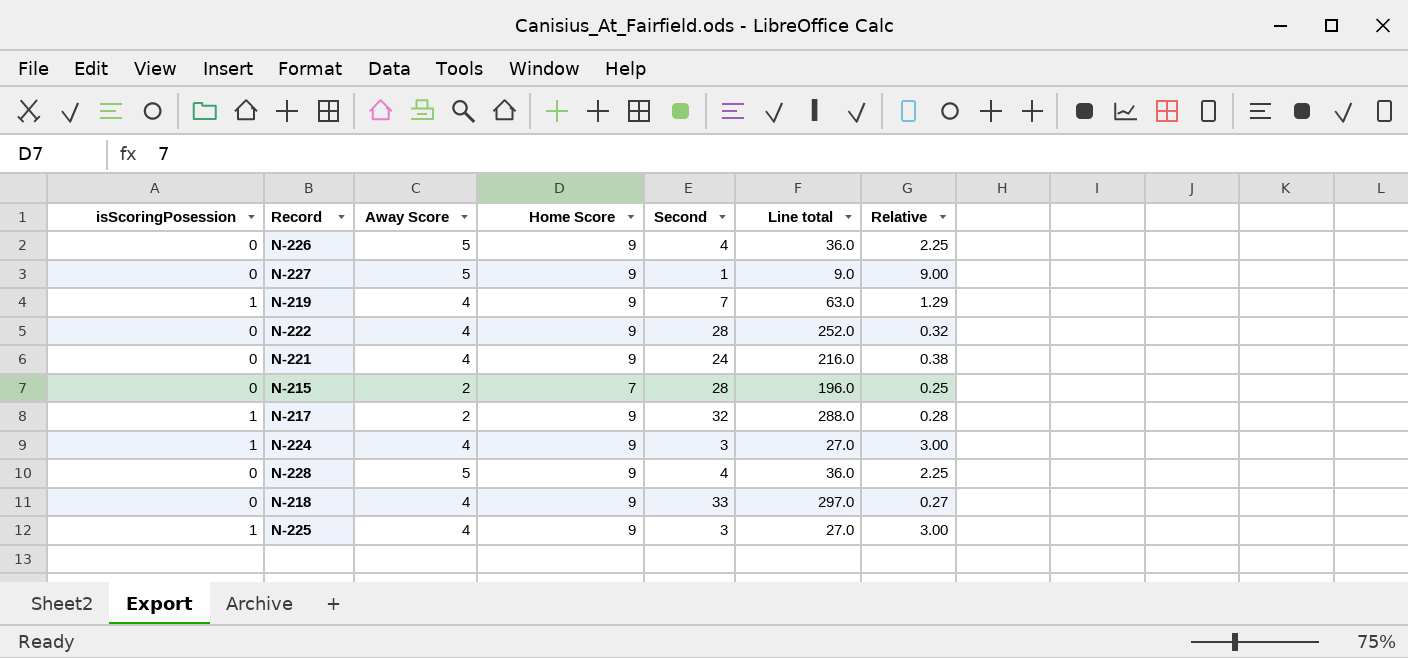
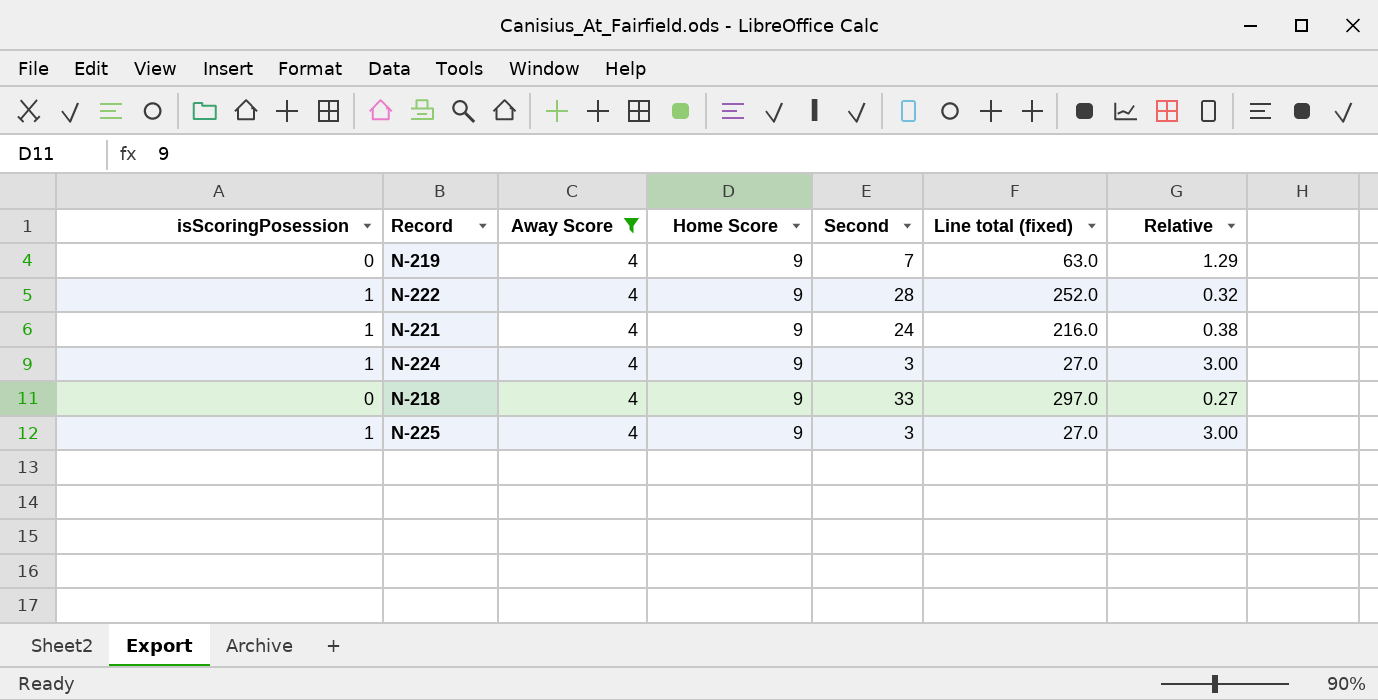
filter: none -> Away Score = 4
column name: Line total -> Line total (fixed)
N-219 | isScoringPosession: 1 -> 0
N-222 | isScoringPosession: 0 -> 1
N-221 | isScoringPosession: 0 -> 1

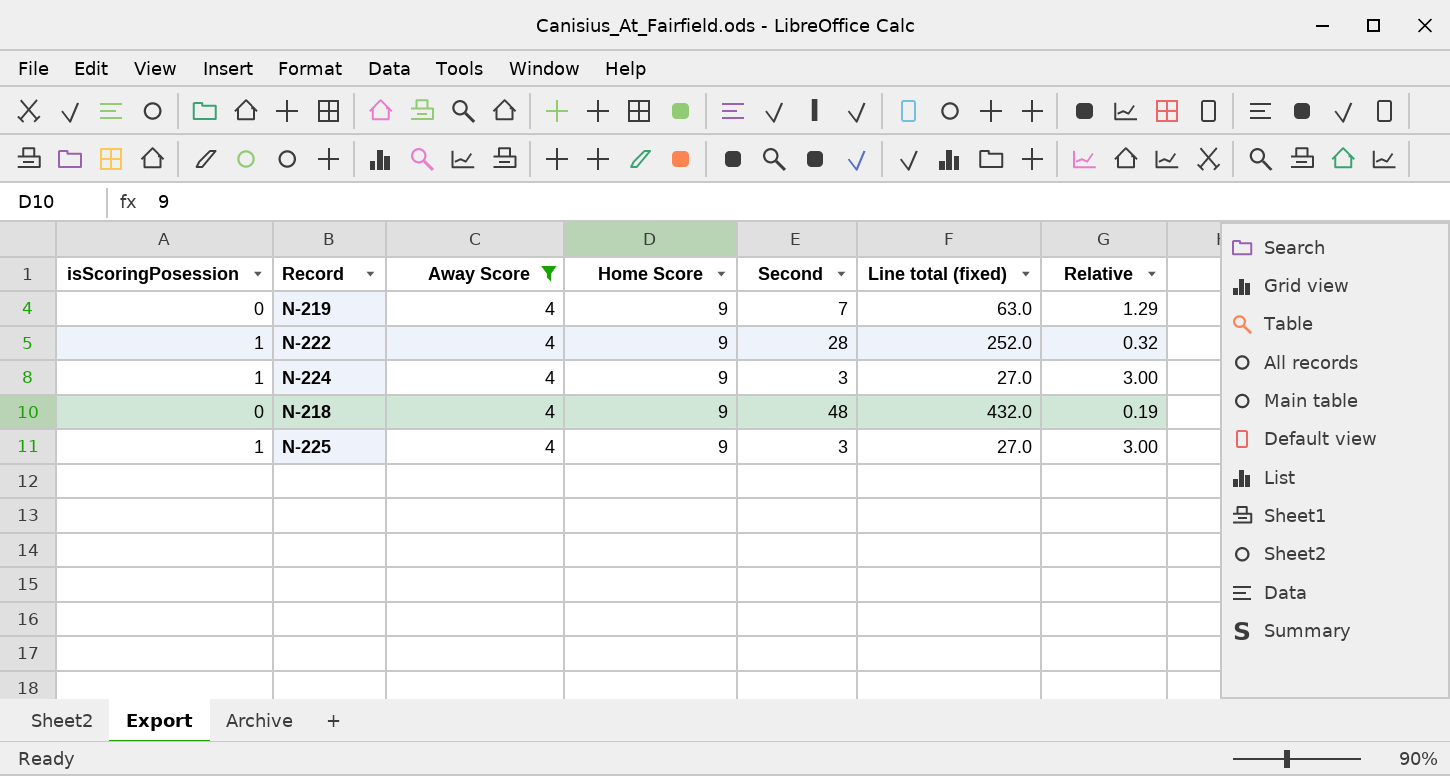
row N-221: 1 | 4 | 9 | 24 | 216.0 | 0.38 -> none
N-218 | Second: 33 -> 48
N-218 | Line total (fixed): 297.0 -> 432.0
N-218 | Relative: 0.27 -> 0.19

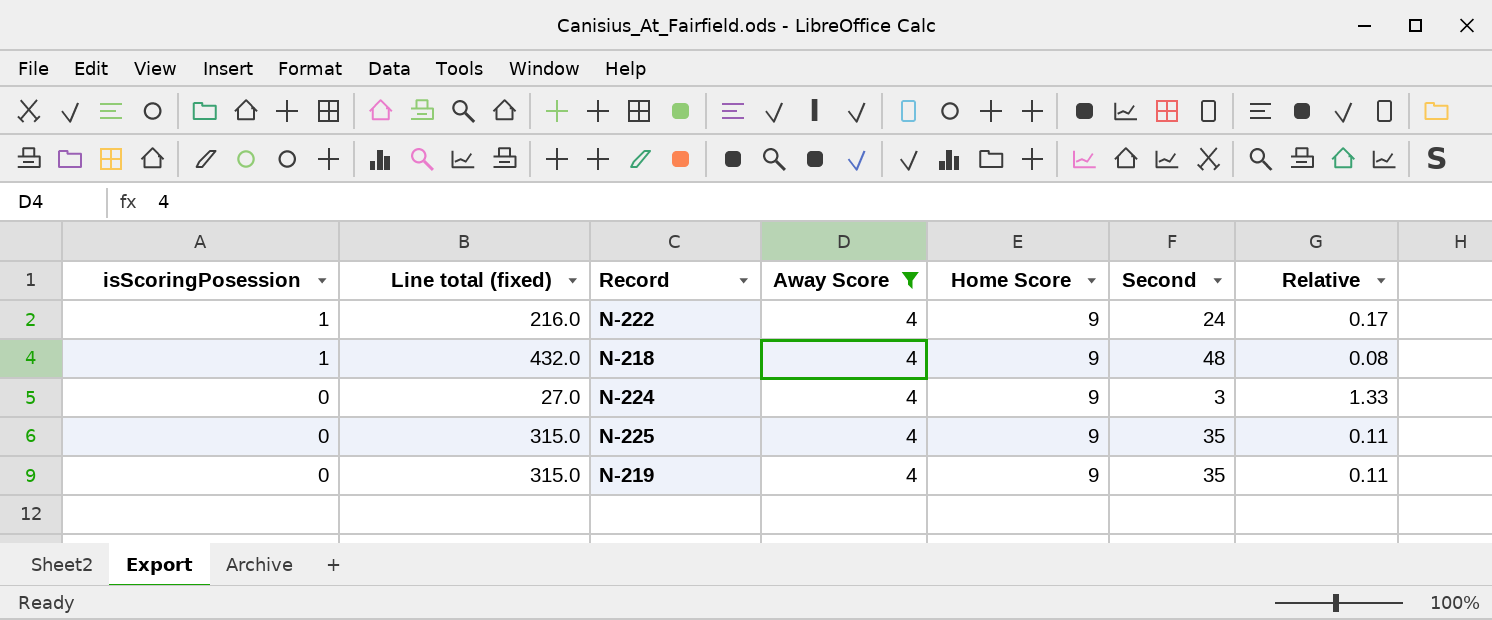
row order: none -> isScoringPosession descending
column Line total (fixed) | position: 6 -> 2
column Relative | formula: [Home Score] / [Second] -> [Away Score] / [Second]
N-222 | Line total (fixed): 252.0 -> 216.0
N-222 | Second: 28 -> 24
N-218 | isScoringPosession: 0 -> 1
N-224 | isScoringPosession: 1 -> 0
N-225 | isScoringPosession: 1 -> 0
N-225 | Line total (fixed): 27.0 -> 315.0
N-225 | Second: 3 -> 35
N-219 | Line total (fixed): 63.0 -> 315.0
N-219 | Second: 7 -> 35

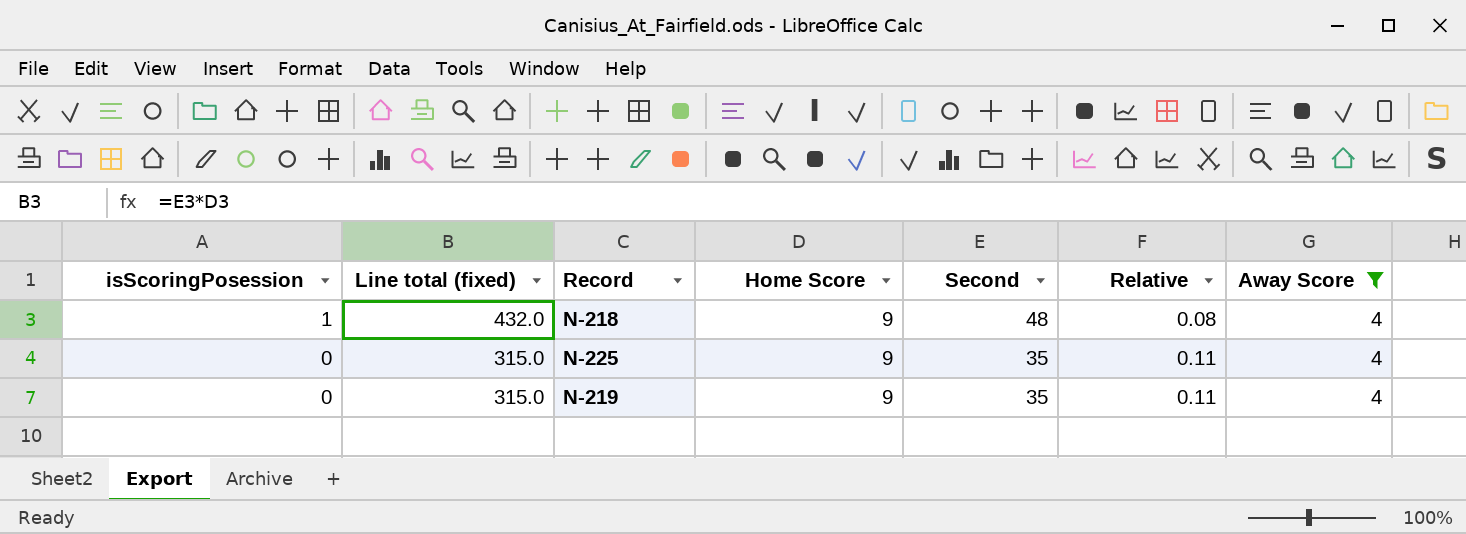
column Away Score | position: 4 -> 7
row N-222: 1 | 216.0 | 4 | 9 | 24 | 0.17 -> none
row N-224: 0 | 27.0 | 4 | 9 | 3 | 1.33 -> none

